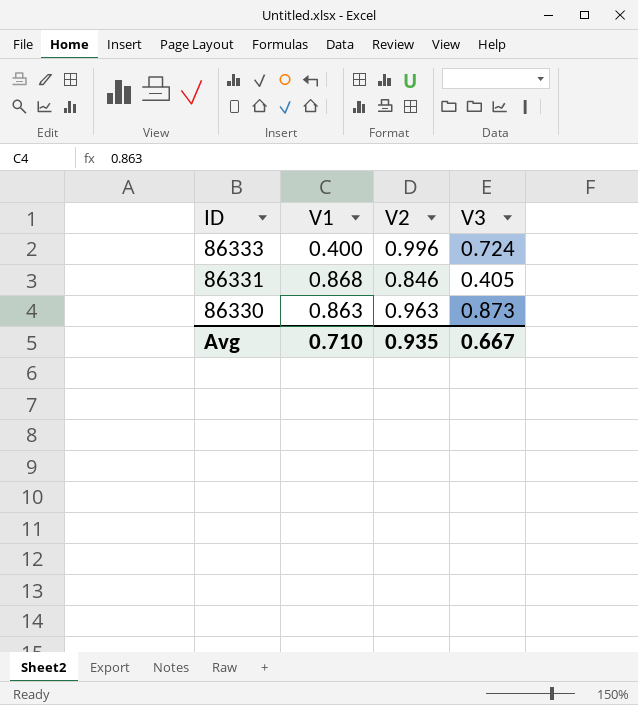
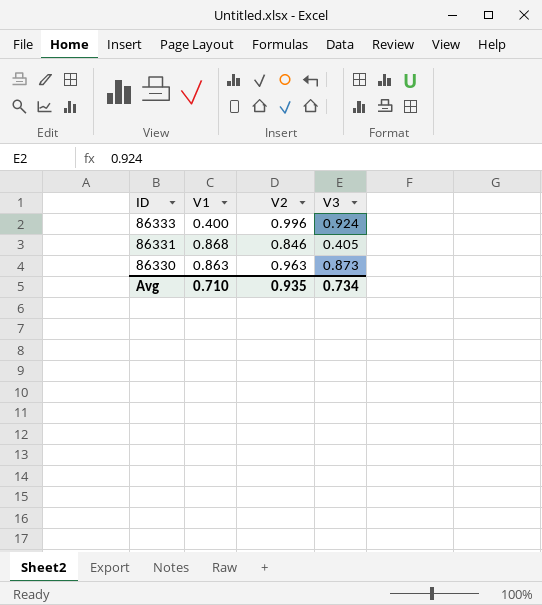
86333 | V3: 0.724 -> 0.924
Avg | V3: 0.667 -> 0.734

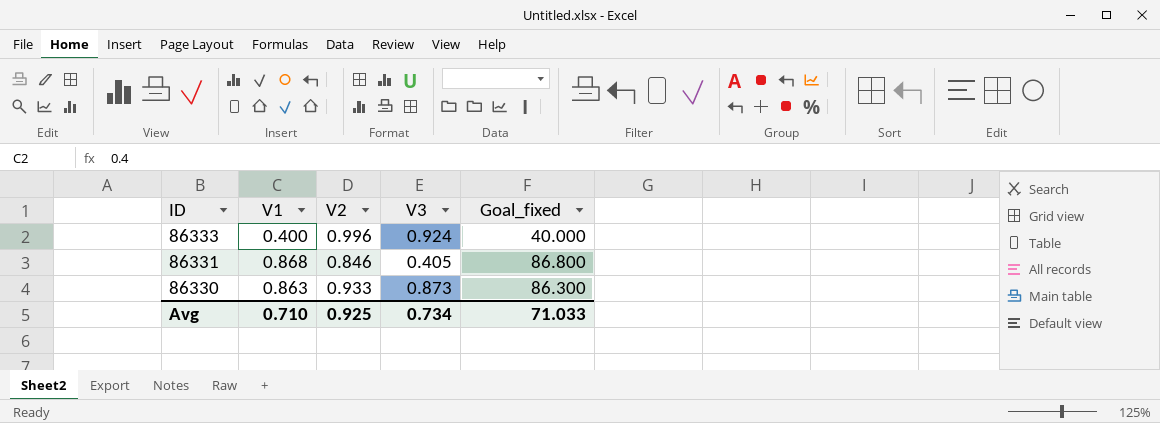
column Goal_fixed | formula: none -> [V1] * 100
86330 | V2: 0.963 -> 0.933
Avg | V2: 0.935 -> 0.925

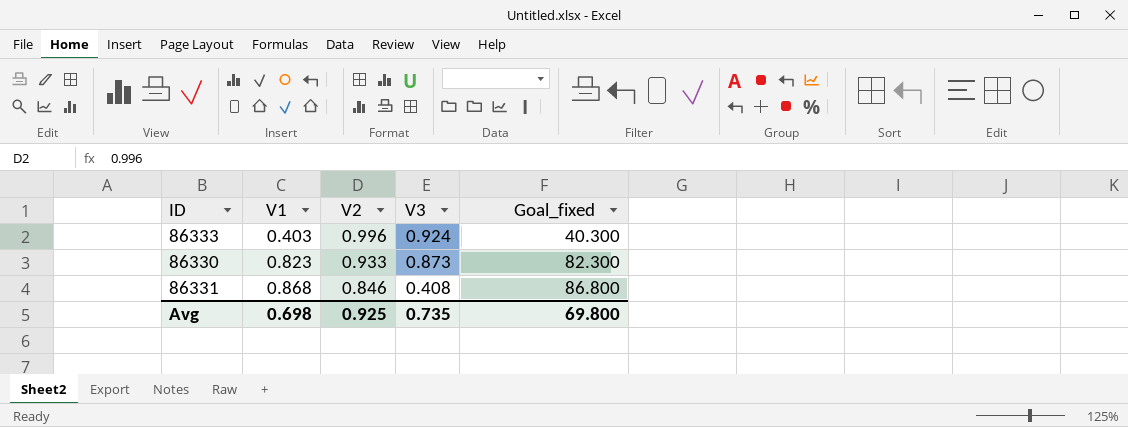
row order: ID descending -> V1 ascending
86333 | V1: 0.400 -> 0.403
86333 | Goal_fixed: 40.000 -> 40.300
86330 | V1: 0.863 -> 0.823
86330 | Goal_fixed: 86.300 -> 82.300
86331 | V3: 0.405 -> 0.408
Avg | V1: 0.710 -> 0.698
Avg | V3: 0.734 -> 0.735
Avg | Goal_fixed: 71.033 -> 69.800

